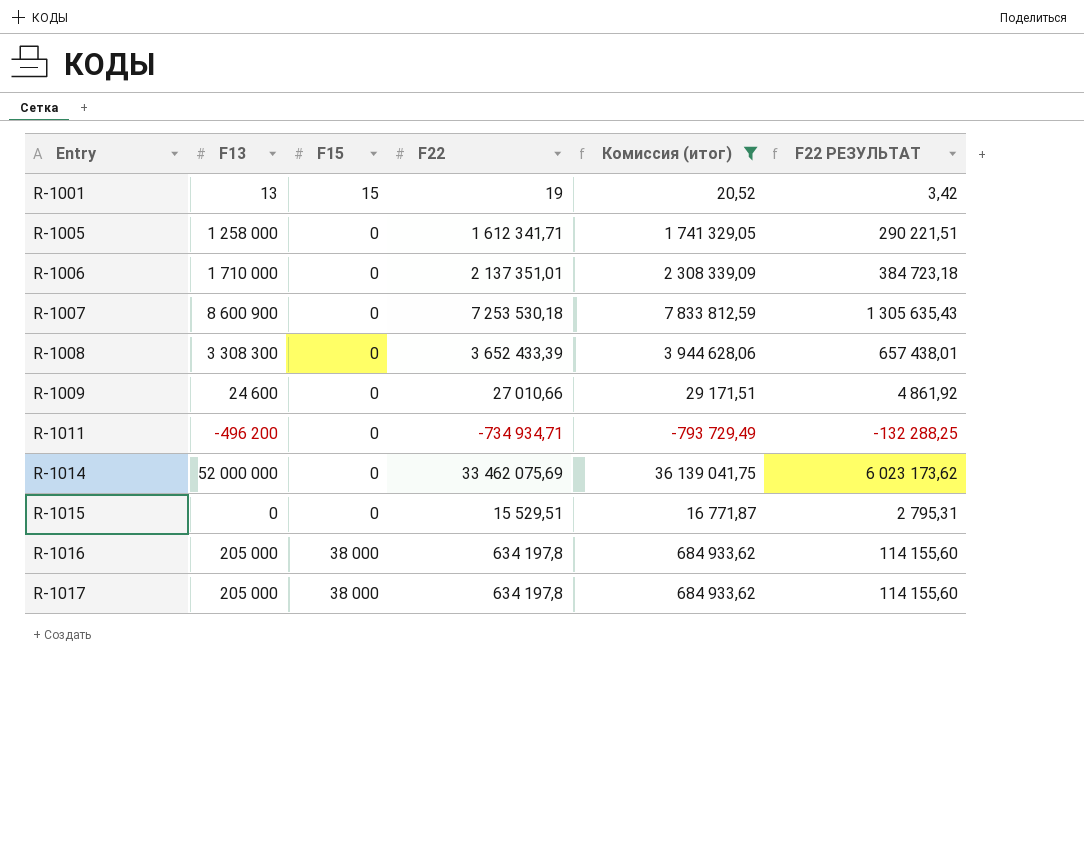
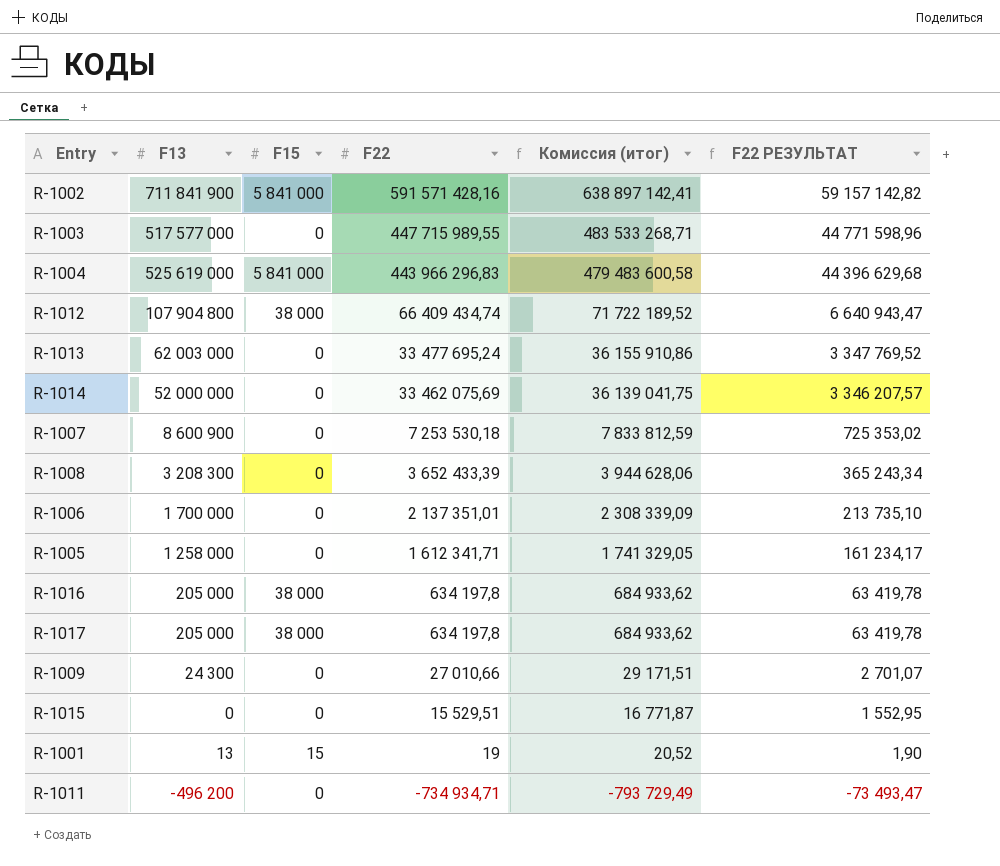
filter: Комиссия (итог) <= 36 139 041,75 -> none
row order: Entry ascending -> F22 descending
column F22 РЕЗУЛЬТАТ | formula: [F22] * 0,18 -> [F22] * 0,1
R-1008 | F13: 3 308 300 -> 3 208 300
R-1006 | F13: 1 710 000 -> 1 700 000
R-1009 | F13: 24 600 -> 24 300

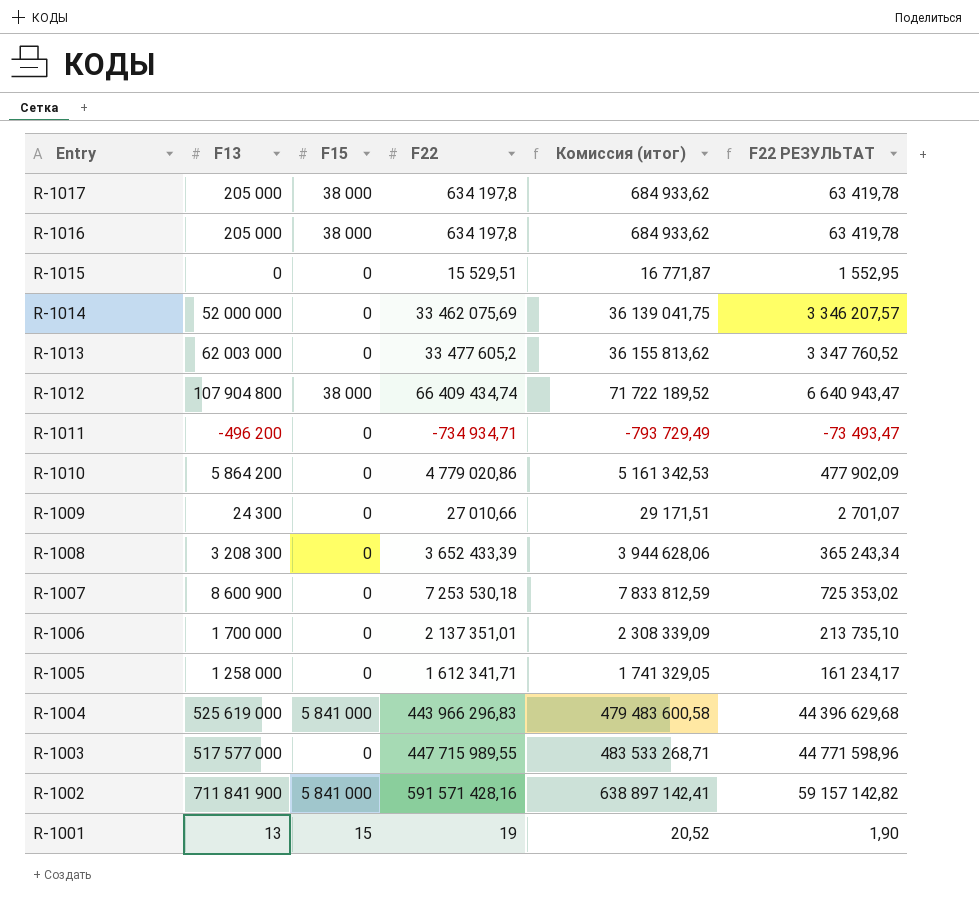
row order: F22 descending -> Entry descending
R-1013 | F22: 33 477 695,24 -> 33 477 605,2
R-1013 | Комиссия (итог): 36 155 910,86 -> 36 155 813,62
R-1013 | F22 РЕЗУЛЬТАТ: 3 347 769,52 -> 3 347 760,52
row R-1010: none -> 5 864 200 | 0 | 4 779 020,86 | 5 161 342,53 | 477 902,09

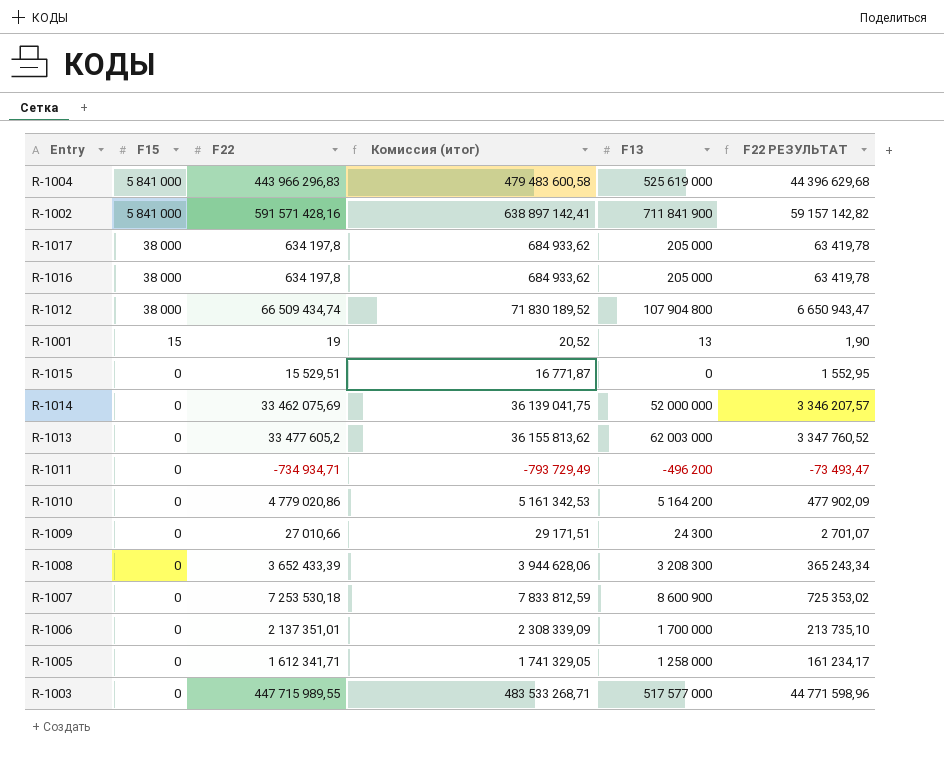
row order: Entry descending -> F15 descending
column F13 | position: 2 -> 5
R-1012 | F22: 66 409 434,74 -> 66 509 434,74
R-1012 | Комиссия (итог): 71 722 189,52 -> 71 830 189,52
R-1012 | F22 РЕЗУЛЬТАТ: 6 640 943,47 -> 6 650 943,47
R-1010 | F13: 5 864 200 -> 5 164 200

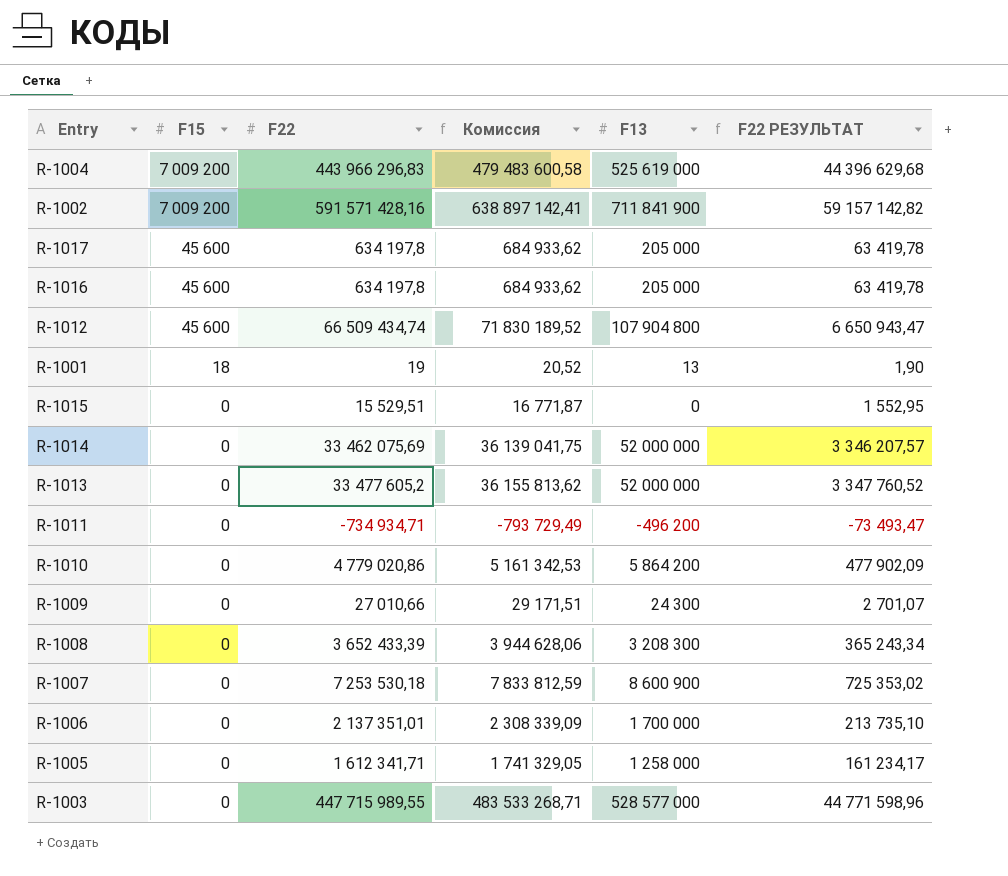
column name: Комиссия (итог) -> Комиссия
R-1004 | F15: 5 841 000 -> 7 009 200
R-1002 | F15: 5 841 000 -> 7 009 200
R-1017 | F15: 38 000 -> 45 600
R-1016 | F15: 38 000 -> 45 600
R-1012 | F15: 38 000 -> 45 600
R-1001 | F15: 15 -> 18
R-1013 | F13: 62 003 000 -> 52 000 000
R-1010 | F13: 5 164 200 -> 5 864 200
R-1003 | F13: 517 577 000 -> 528 577 000

